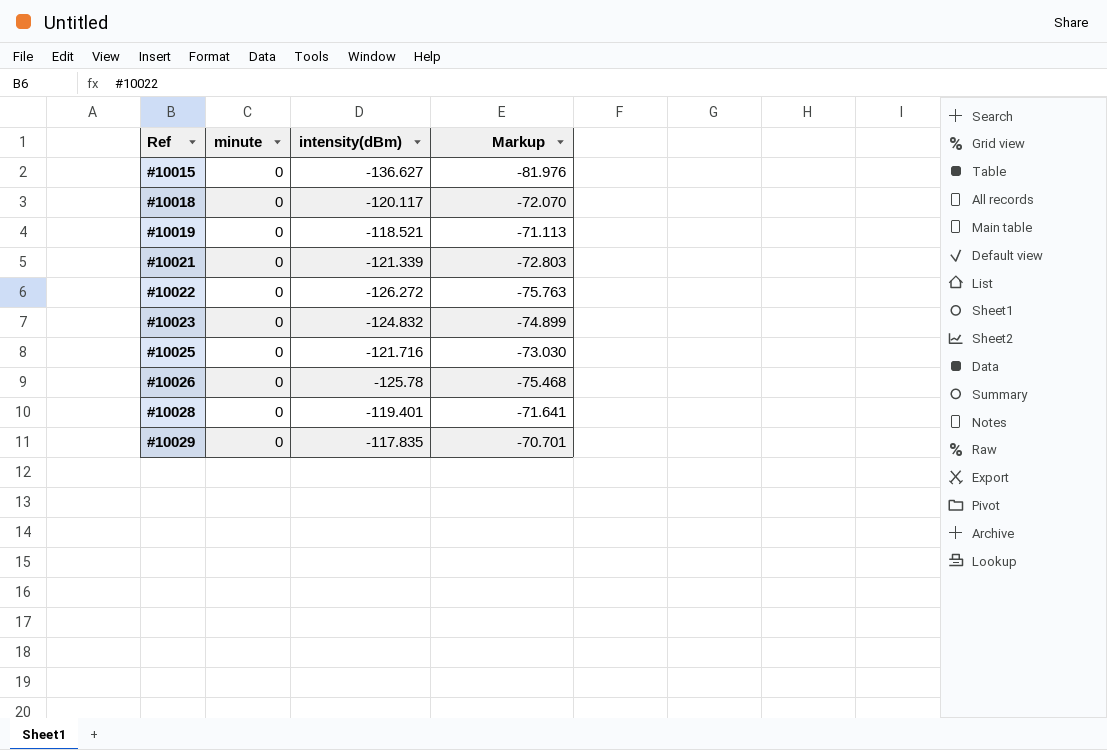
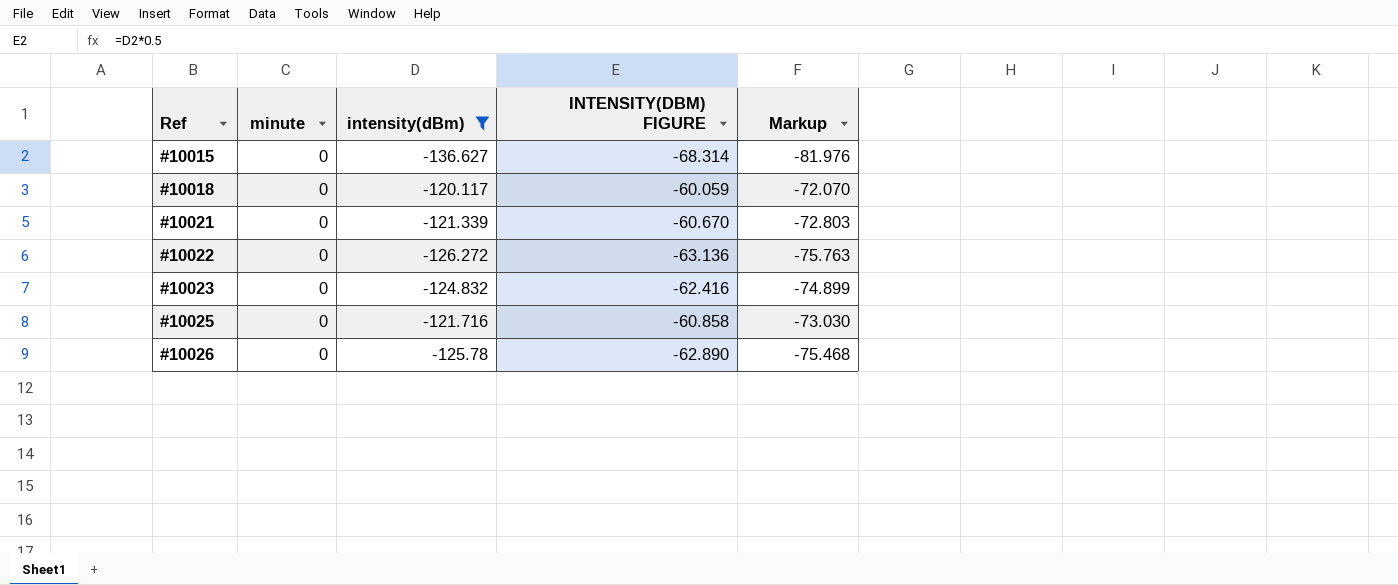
filter: none -> intensity(dBm) <= -120.117
column INTENSITY(DBM) FIGURE | formula: none -> [intensity(dBm)] * 0.5

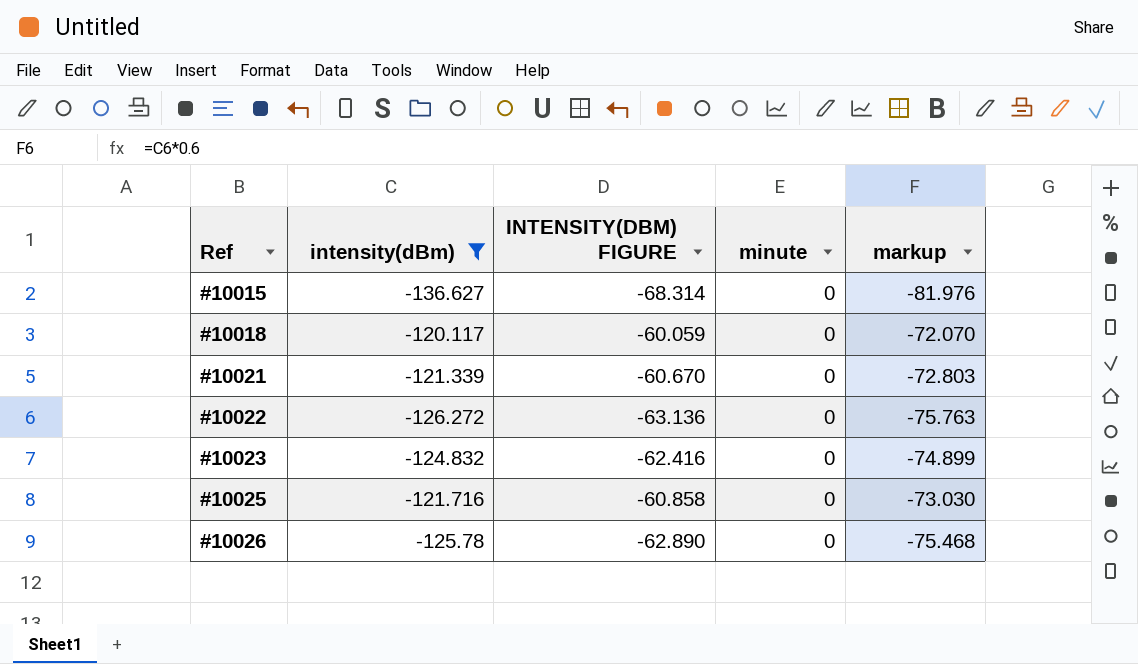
column minute | position: 2 -> 4
column name: Markup -> markup

